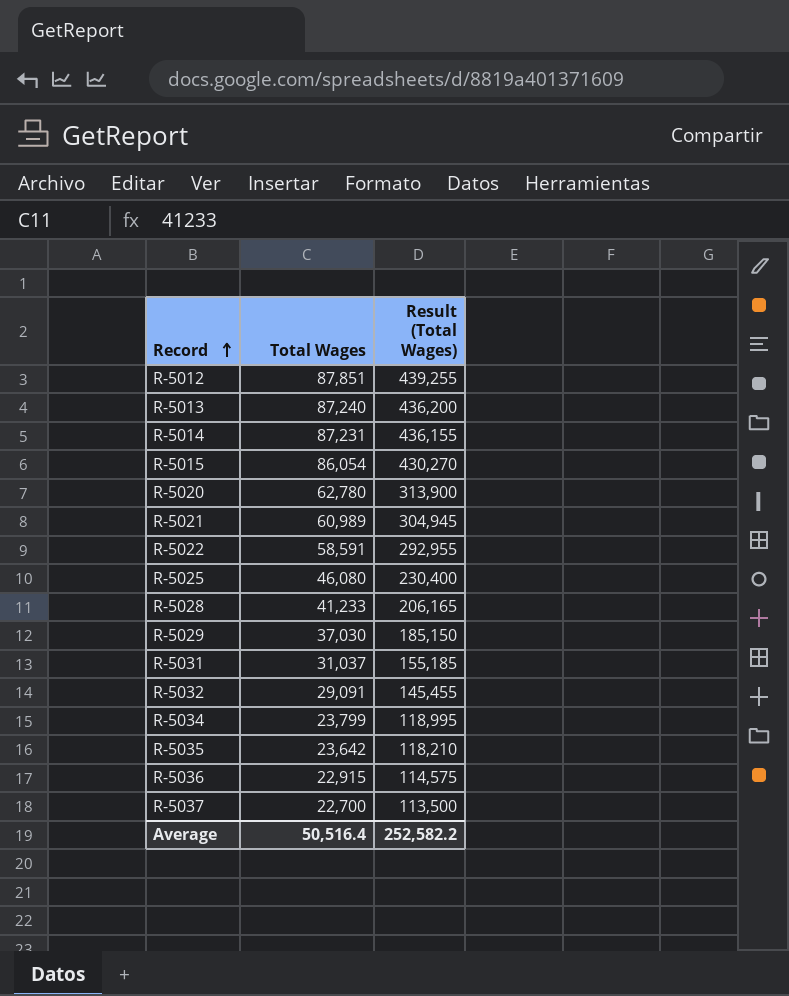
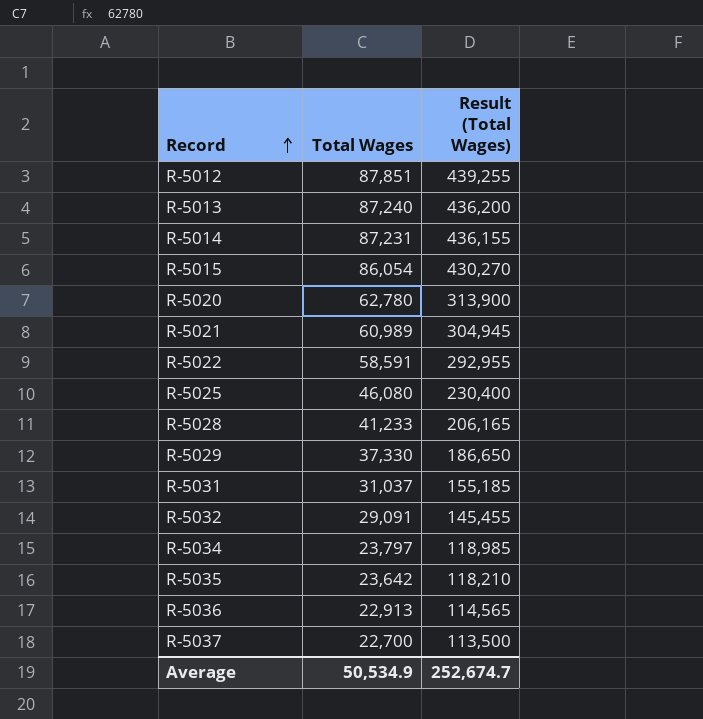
R-5029 | Total Wages: 37,030 -> 37,330
R-5029 | Result (Total Wages): 185,150 -> 186,650
R-5034 | Total Wages: 23,799 -> 23,797
R-5034 | Result (Total Wages): 118,995 -> 118,985
R-5036 | Total Wages: 22,915 -> 22,913
R-5036 | Result (Total Wages): 114,575 -> 114,565
Average | Total Wages: 50,516.4 -> 50,534.9
Average | Result (Total Wages): 252,582.2 -> 252,674.7

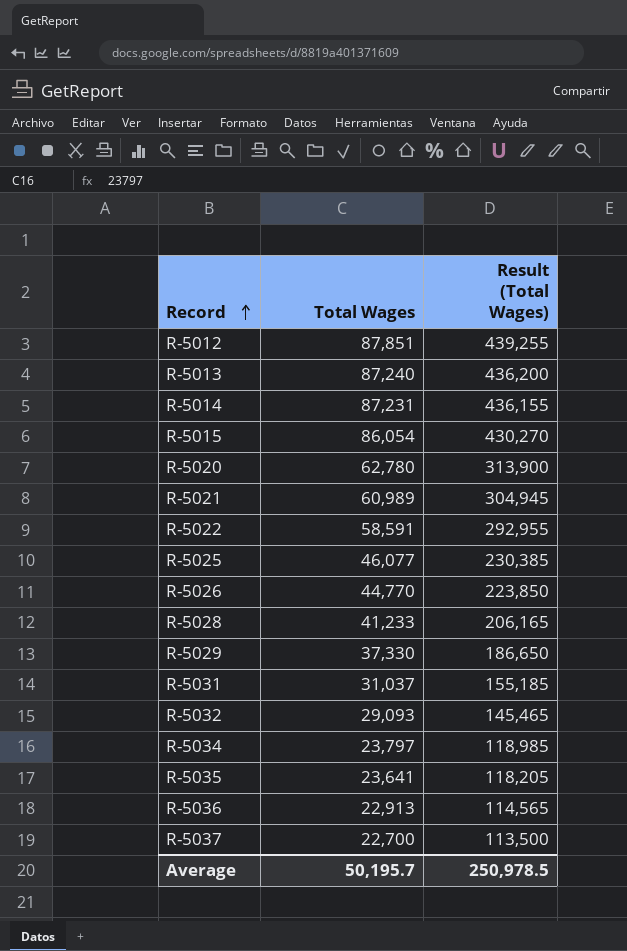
R-5025 | Total Wages: 46,080 -> 46,077
R-5025 | Result (Total Wages): 230,400 -> 230,385
row R-5026: none -> 44,770 | 223,850
R-5032 | Total Wages: 29,091 -> 29,093
R-5032 | Result (Total Wages): 145,455 -> 145,465
R-5035 | Total Wages: 23,642 -> 23,641
R-5035 | Result (Total Wages): 118,210 -> 118,205
Average | Total Wages: 50,534.9 -> 50,195.7
Average | Result (Total Wages): 252,674.7 -> 250,978.5

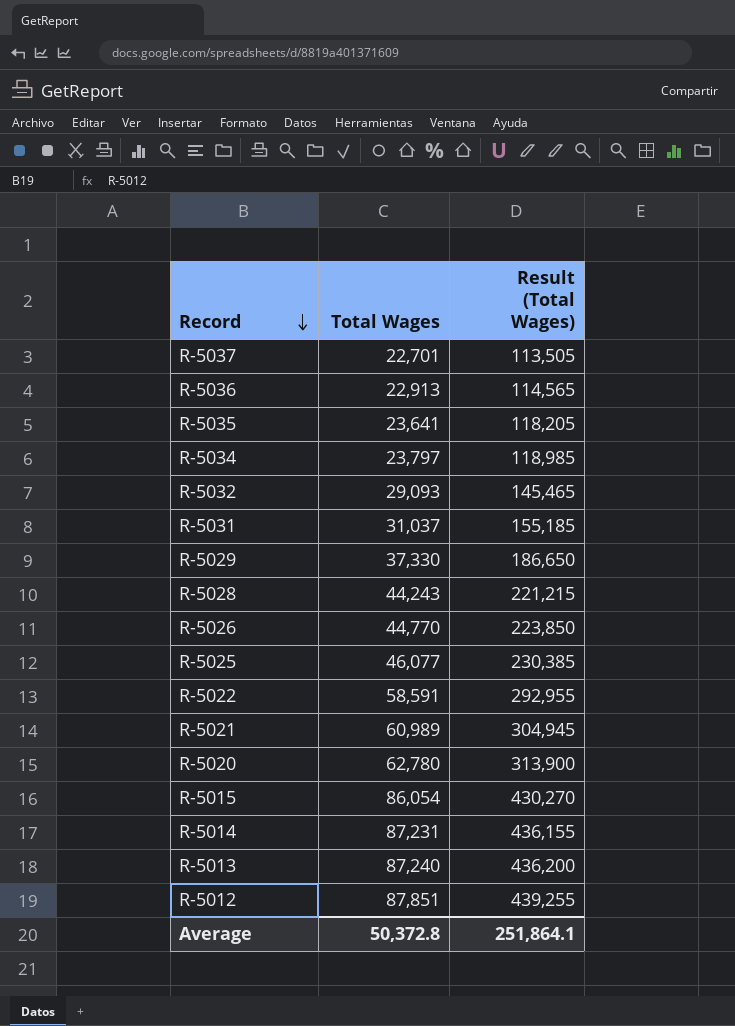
row order: Record ascending -> Record descending
R-5037 | Total Wages: 22,700 -> 22,701
R-5037 | Result (Total Wages): 113,500 -> 113,505
R-5028 | Total Wages: 41,233 -> 44,243
R-5028 | Result (Total Wages): 206,165 -> 221,215
Average | Total Wages: 50,195.7 -> 50,372.8
Average | Result (Total Wages): 250,978.5 -> 251,864.1

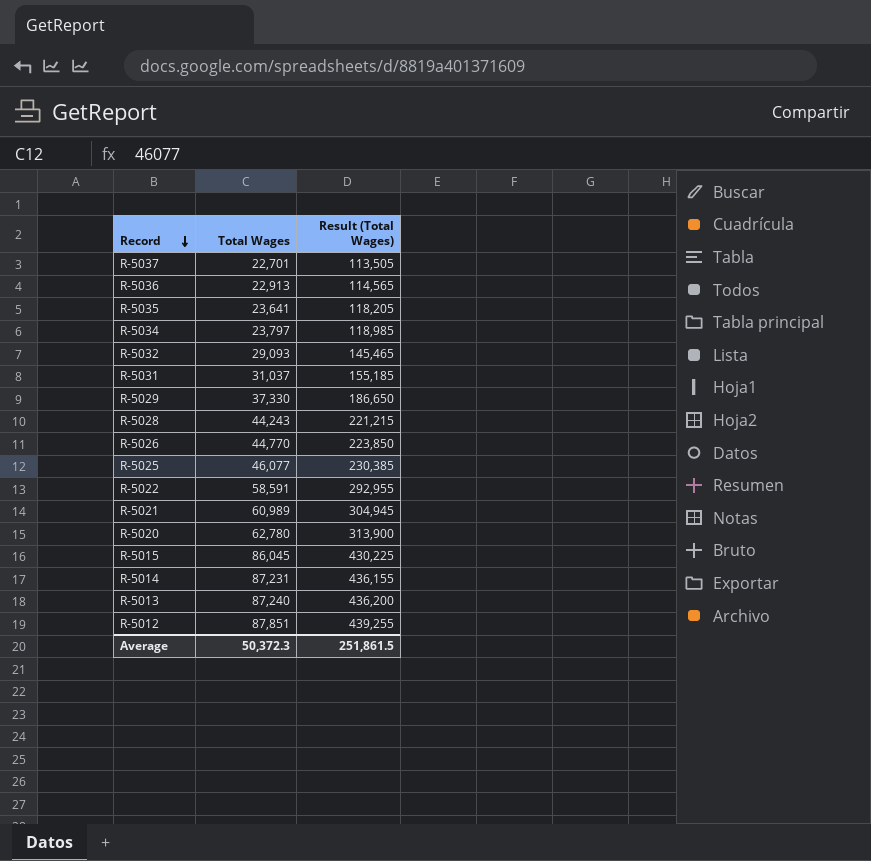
R-5015 | Total Wages: 86,054 -> 86,045
R-5015 | Result (Total Wages): 430,270 -> 430,225
Average | Total Wages: 50,372.8 -> 50,372.3
Average | Result (Total Wages): 251,864.1 -> 251,861.5

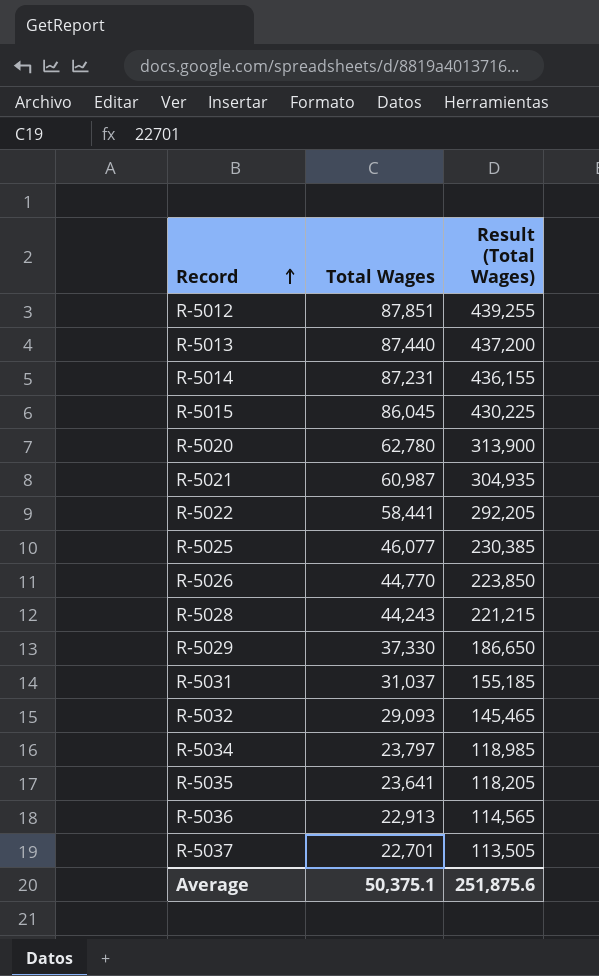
row order: Record descending -> Record ascending
R-5013 | Total Wages: 87,240 -> 87,440
R-5013 | Result (Total Wages): 436,200 -> 437,200
R-5021 | Total Wages: 60,989 -> 60,987
R-5021 | Result (Total Wages): 304,945 -> 304,935
R-5022 | Total Wages: 58,591 -> 58,441
R-5022 | Result (Total Wages): 292,955 -> 292,205
Average | Total Wages: 50,372.3 -> 50,375.1
Average | Result (Total Wages): 251,861.5 -> 251,875.6

